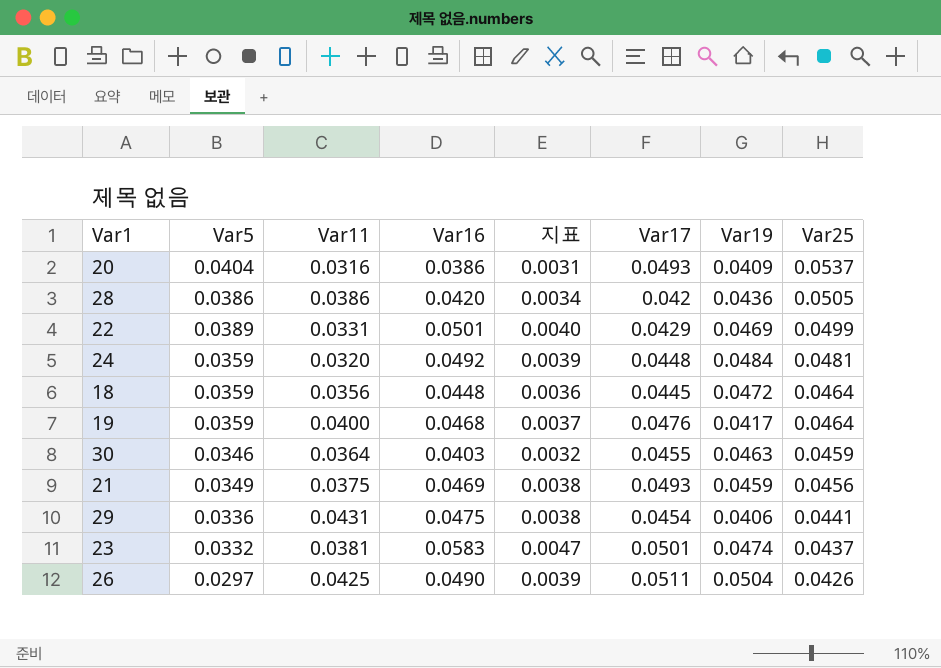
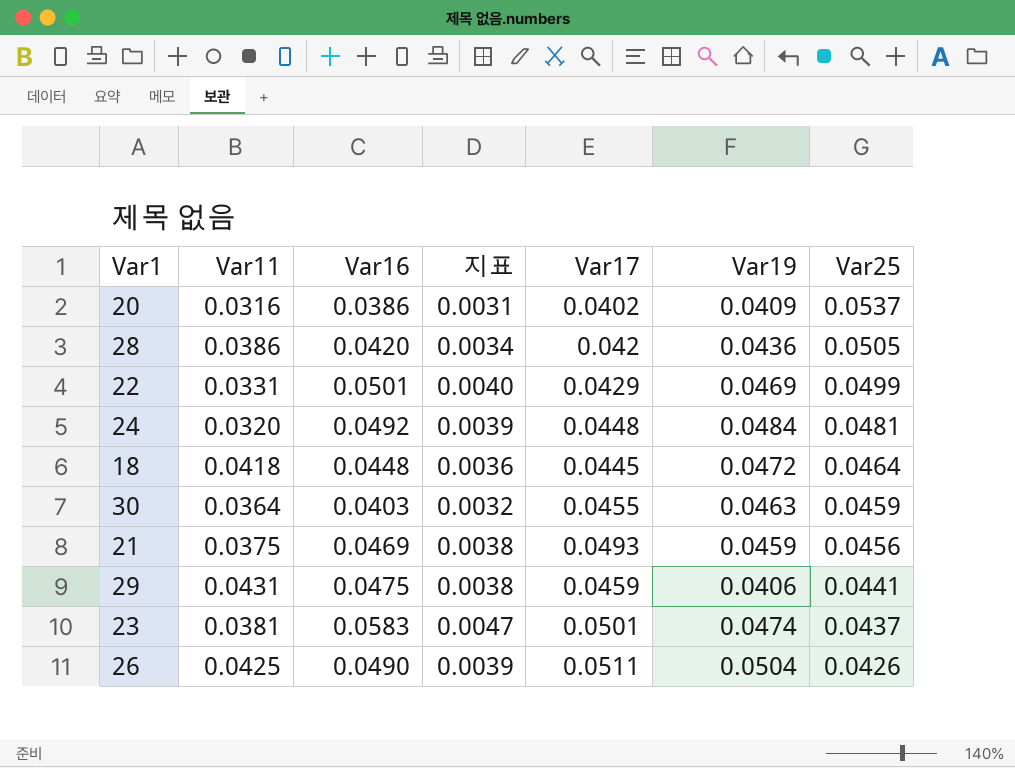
column Var5 | position: 2 -> none
row 19: 0.0359 | 0.0400 | 0.0468 | 0.0037 | 0.0476 | 0.0417 | 0.0464 -> none
20 | Var17: 0.0493 -> 0.0402
18 | Var11: 0.0356 -> 0.0418
29 | Var17: 0.0454 -> 0.0459

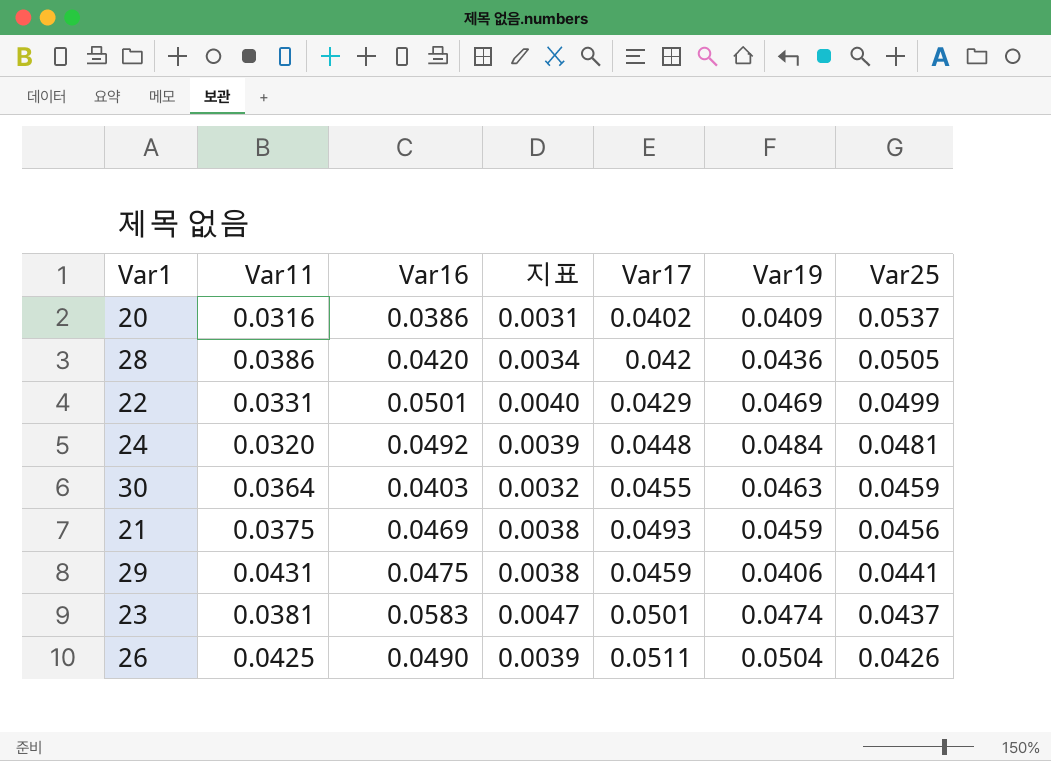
row 18: 0.0418 | 0.0448 | 0.0036 | 0.0445 | 0.0472 | 0.0464 -> none

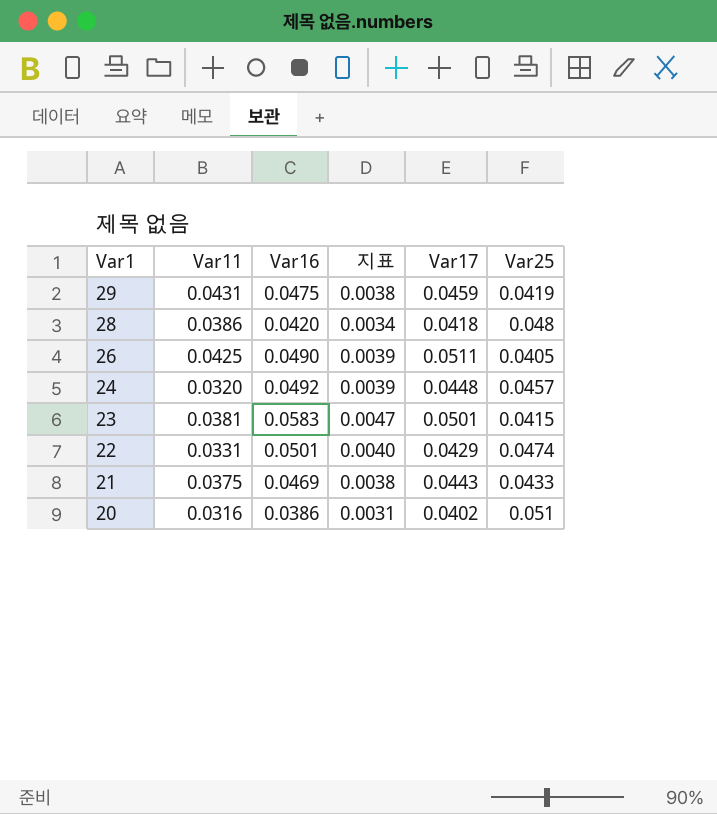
row order: Var25 descending -> Var1 descending
column Var19 | position: 6 -> none
row 30: 0.0364 | 0.0403 | 0.0032 | 0.0455 | 0.0463 | 0.0459 -> none
29 | Var25: 0.0441 -> 0.0419
28 | Var17: 0.042 -> 0.0418
28 | Var25: 0.0505 -> 0.048
26 | Var25: 0.0426 -> 0.0405
24 | Var25: 0.0481 -> 0.0457
23 | Var25: 0.0437 -> 0.0415
22 | Var25: 0.0499 -> 0.0474
21 | Var17: 0.0493 -> 0.0443
21 | Var25: 0.0456 -> 0.0433
20 | Var25: 0.0537 -> 0.051

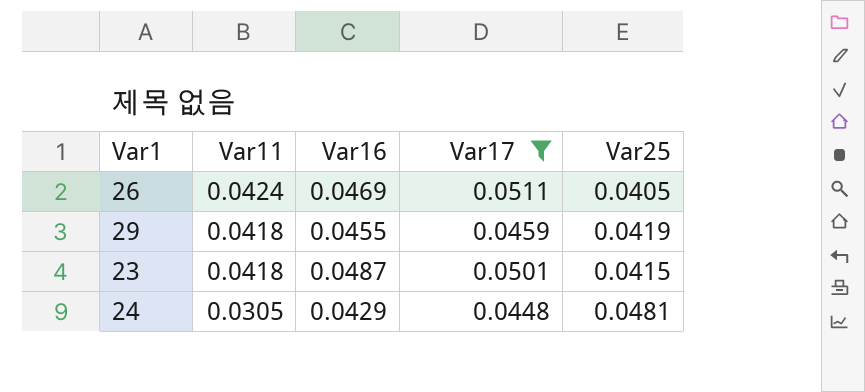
filter: none -> Var17 >= 0.0448
row order: Var1 descending -> Var11 descending
column 지표 | formula: [Var16] * 0.08 -> none
26 | Var11: 0.0425 -> 0.0424
26 | Var16: 0.0490 -> 0.0469
29 | Var11: 0.0431 -> 0.0418
29 | Var16: 0.0475 -> 0.0455
23 | Var11: 0.0381 -> 0.0418
23 | Var16: 0.0583 -> 0.0487
24 | Var11: 0.0320 -> 0.0305
24 | Var16: 0.0492 -> 0.0429
24 | Var25: 0.0457 -> 0.0481

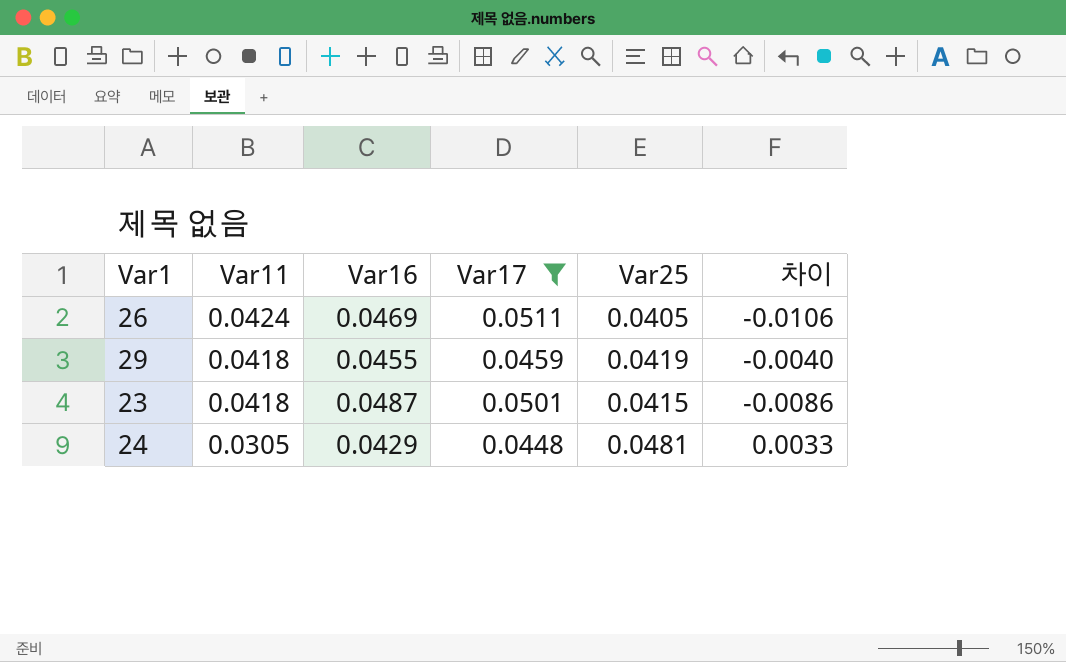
column 차이 | formula: none -> [Var25] - [Var17]

